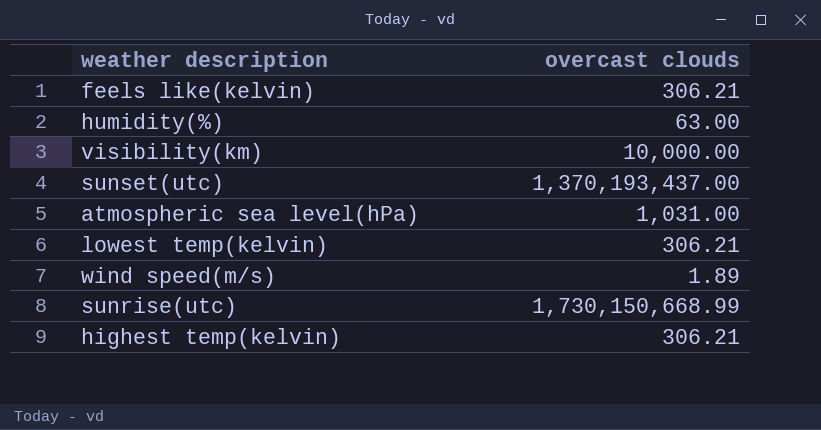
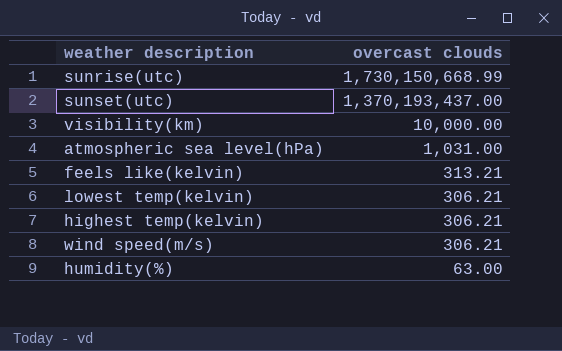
row order: none -> overcast clouds descending
feels like(kelvin) | overcast clouds: 306.21 -> 313.21
wind speed(m/s) | overcast clouds: 1.89 -> 306.21

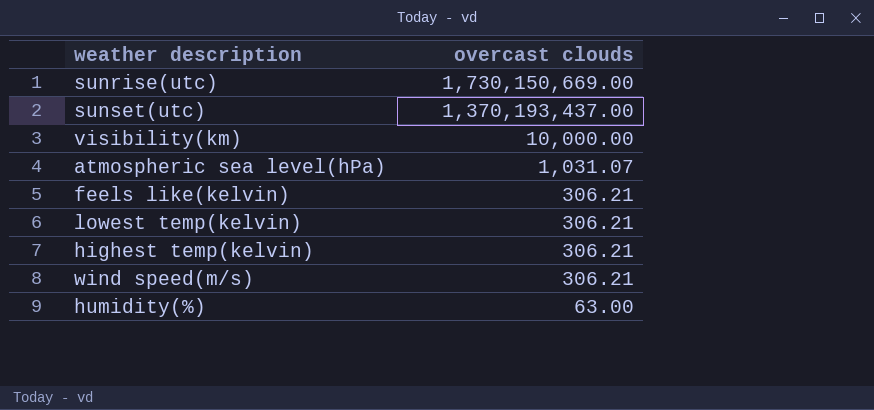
sunrise(utc) | overcast clouds: 1,730,150,668.99 -> 1,730,150,669.00
atmospheric sea level(hPa) | overcast clouds: 1,031.00 -> 1,031.07
feels like(kelvin) | overcast clouds: 313.21 -> 306.21

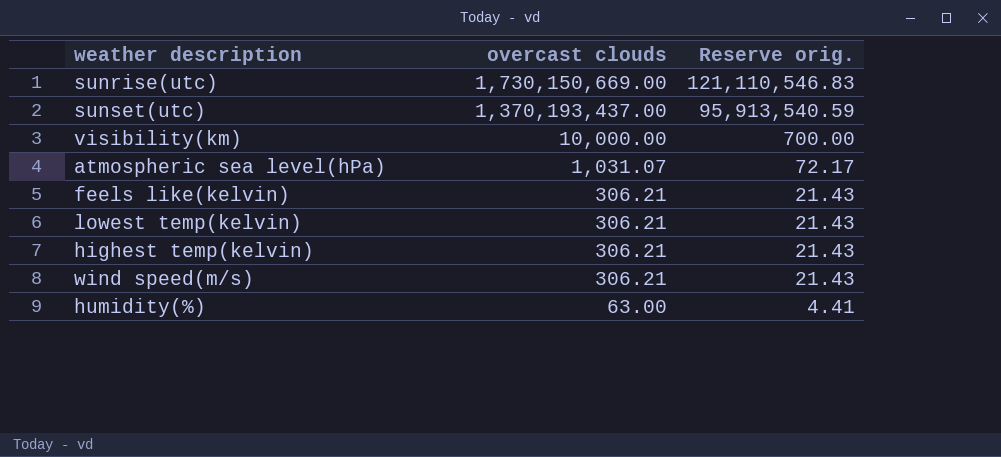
column Reserve orig. | formula: none -> [overcast clouds] * 0.07

